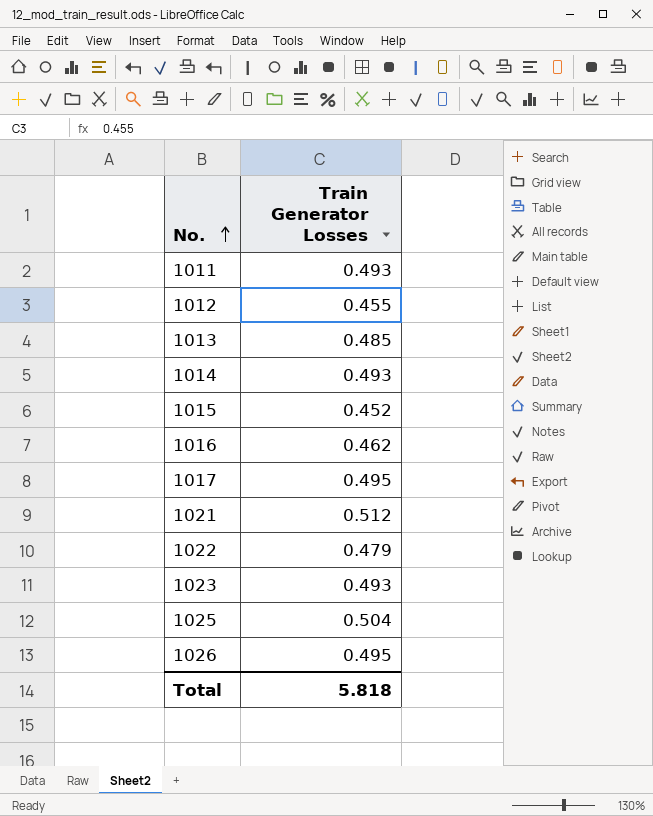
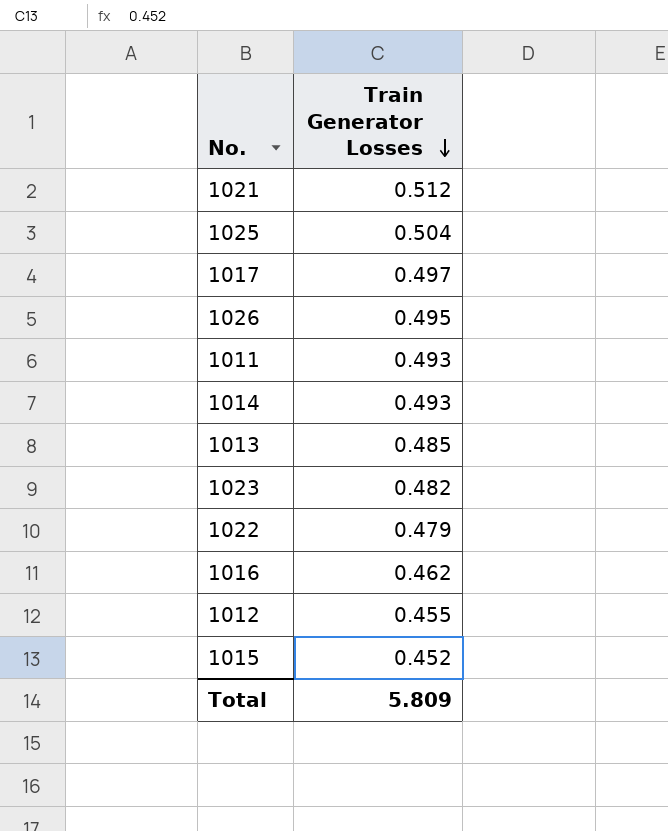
row order: No. ascending -> Train Generator Losses descending
1017 | Train Generator Losses: 0.495 -> 0.497
1023 | Train Generator Losses: 0.493 -> 0.482
Total | Train Generator Losses: 5.818 -> 5.809

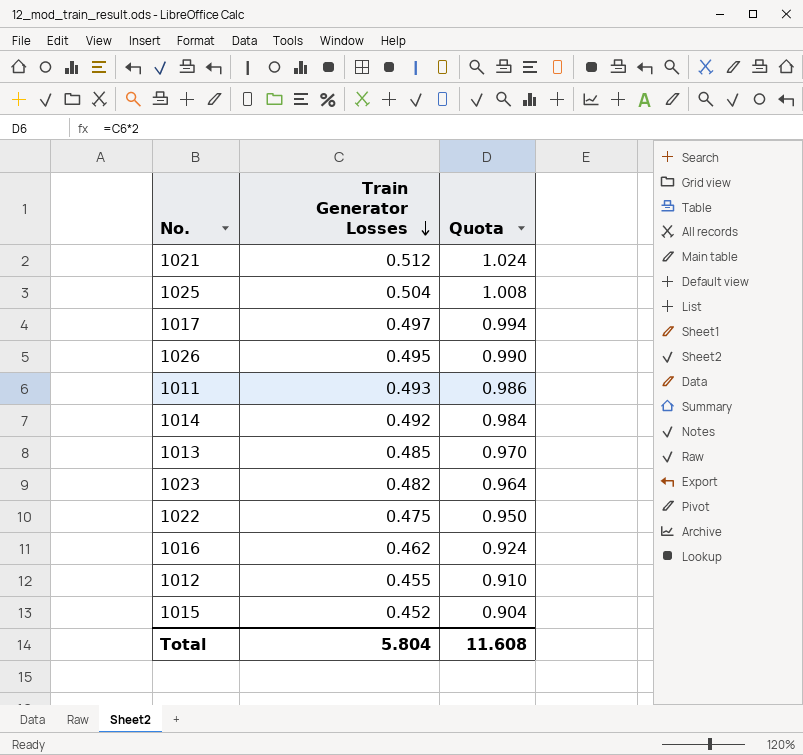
column Quota | formula: none -> [Train Generator Losses] * 2
1014 | Train Generator Losses: 0.493 -> 0.492
1022 | Train Generator Losses: 0.479 -> 0.475
Total | Train Generator Losses: 5.809 -> 5.804

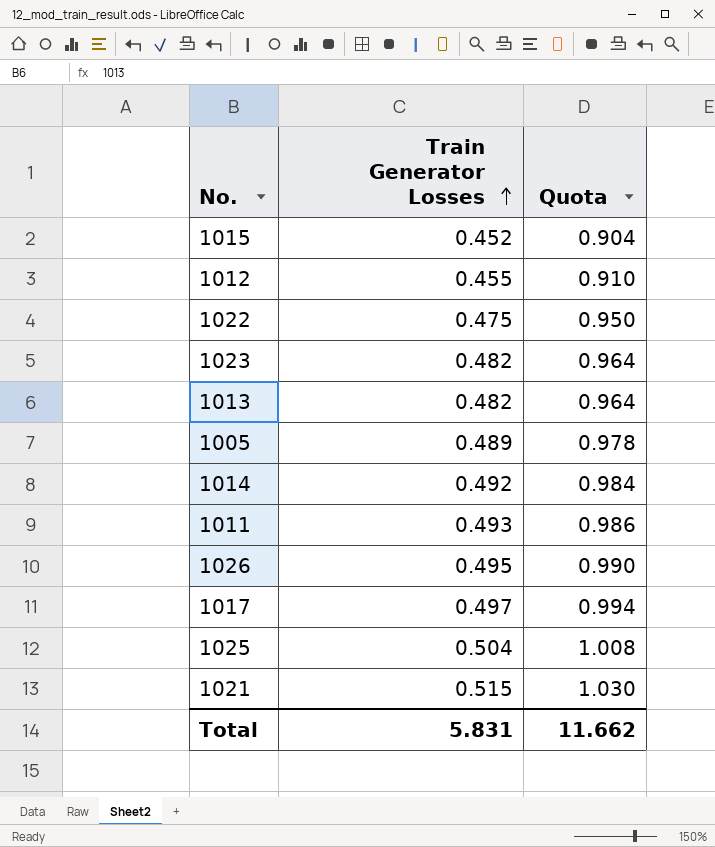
row order: Train Generator Losses descending -> Train Generator Losses ascending
row 1016: 0.462 | 0.924 -> none
1013 | Train Generator Losses: 0.485 -> 0.482
1013 | Quota: 0.970 -> 0.964
row 1005: none -> 0.489 | 0.978
1021 | Train Generator Losses: 0.512 -> 0.515
1021 | Quota: 1.024 -> 1.030
Total | Train Generator Losses: 5.804 -> 5.831
Total | Quota: 11.608 -> 11.662

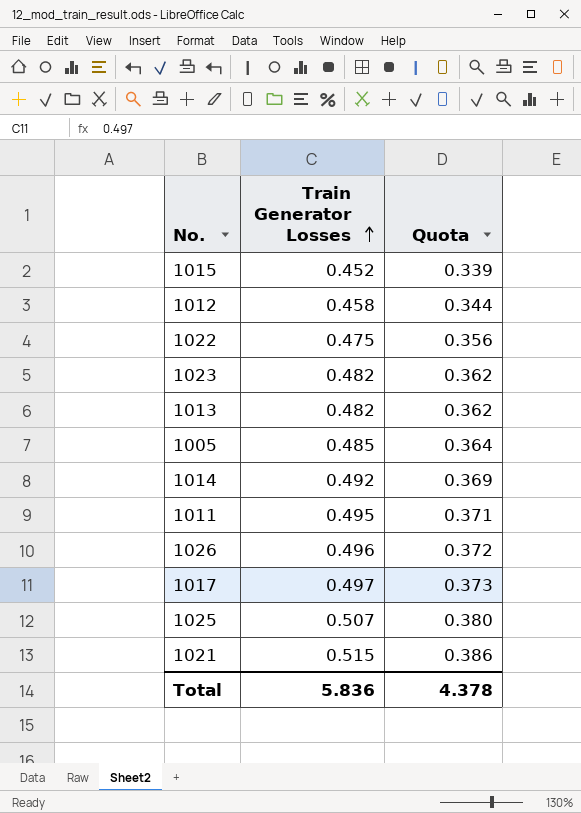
column Quota | formula: [Train Generator Losses] * 2 -> [Train Generator Losses] * 0.75
1012 | Train Generator Losses: 0.455 -> 0.458
1005 | Train Generator Losses: 0.489 -> 0.485
1011 | Train Generator Losses: 0.493 -> 0.495
1026 | Train Generator Losses: 0.495 -> 0.496
1025 | Train Generator Losses: 0.504 -> 0.507
Total | Train Generator Losses: 5.831 -> 5.836
Total | Quota: 11.662 -> 4.378

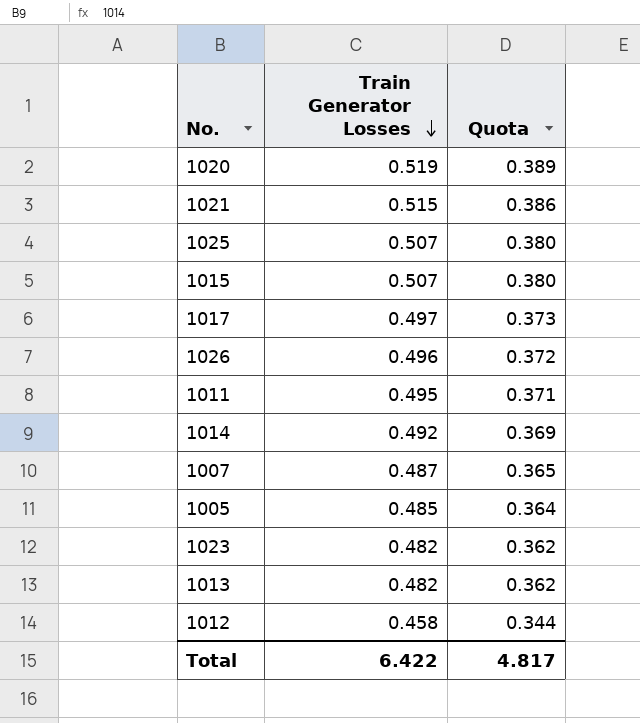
row order: Train Generator Losses ascending -> Train Generator Losses descending
row 1022: 0.475 | 0.356 -> none
row 1020: none -> 0.519 | 0.389
1015 | Train Generator Losses: 0.452 -> 0.507
1015 | Quota: 0.339 -> 0.380
row 1007: none -> 0.487 | 0.365
Total | Train Generator Losses: 5.836 -> 6.422
Total | Quota: 4.378 -> 4.817

